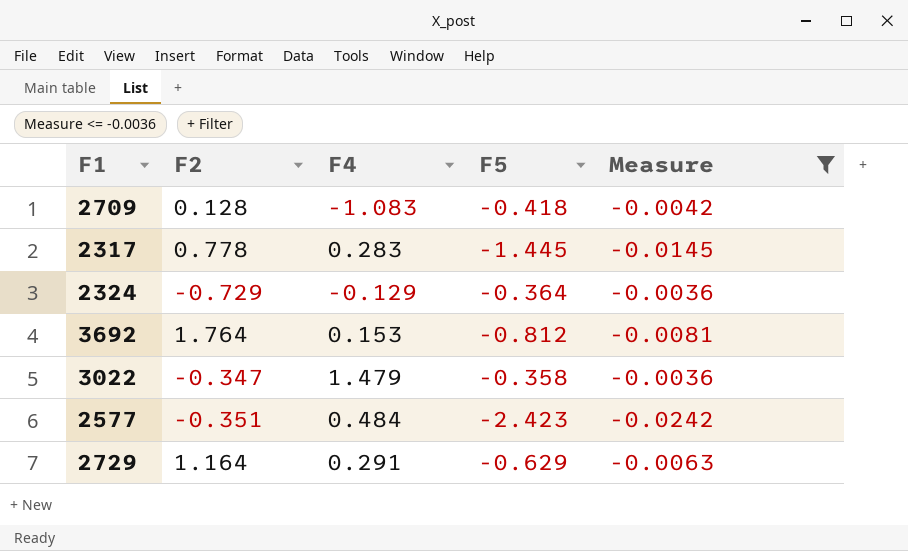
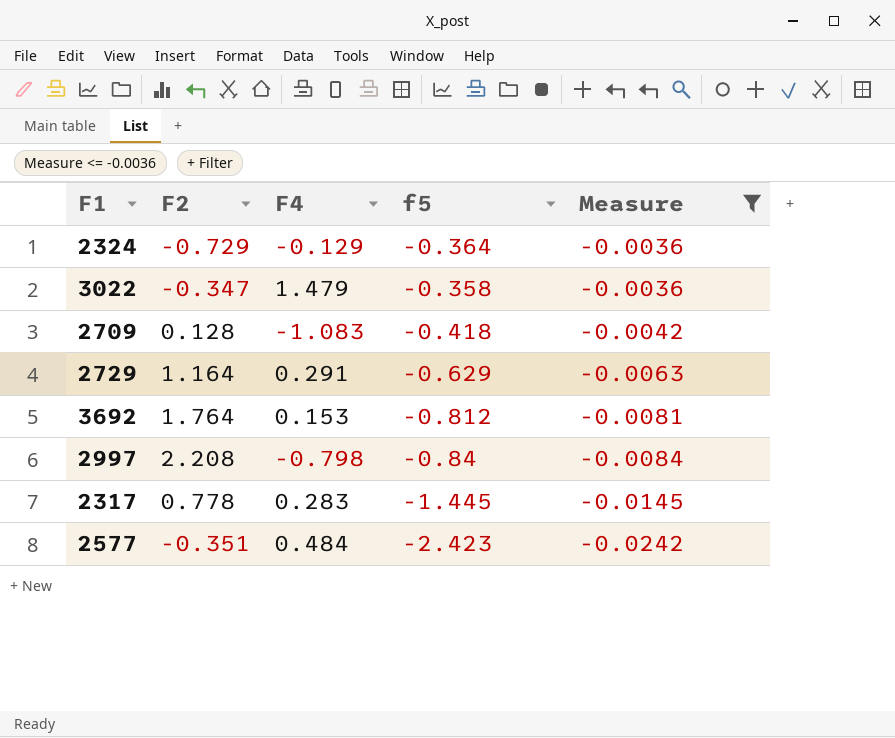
row order: none -> Measure descending
column name: F5 -> f5
row 2997: none -> 2.208 | -0.798 | -0.84 | -0.0084

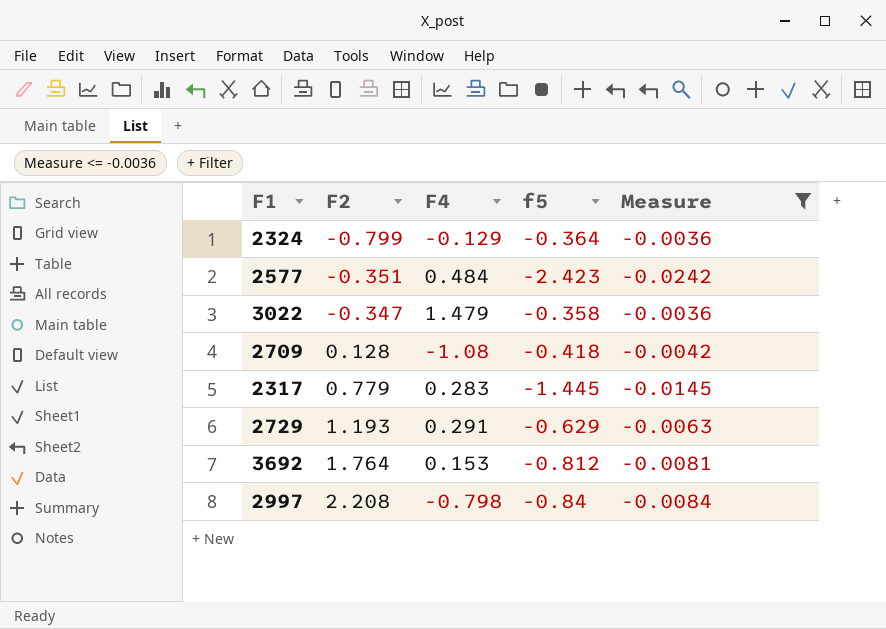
row order: Measure descending -> F2 ascending
2324 | F2: -0.729 -> -0.799
2709 | F4: -1.083 -> -1.08
2317 | F2: 0.778 -> 0.779
2729 | F2: 1.164 -> 1.193

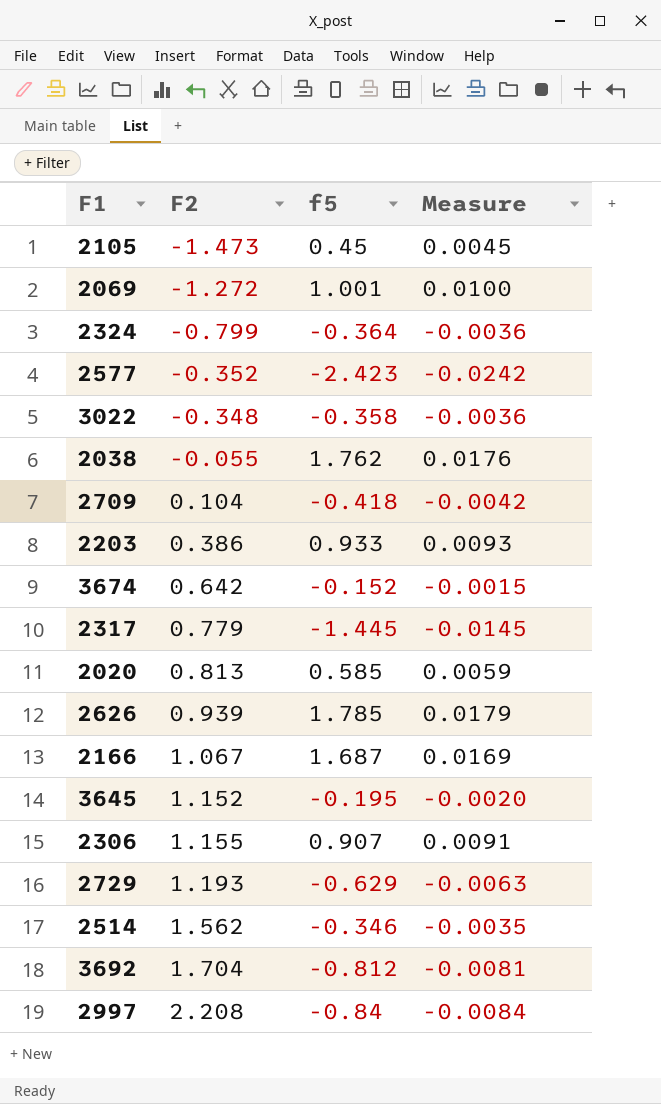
filter: Measure <= -0.0036 -> none
column F4 | position: 3 -> none
2577 | F2: -0.351 -> -0.352
3022 | F2: -0.347 -> -0.348
2709 | F2: 0.128 -> 0.104
3692 | F2: 1.764 -> 1.704

